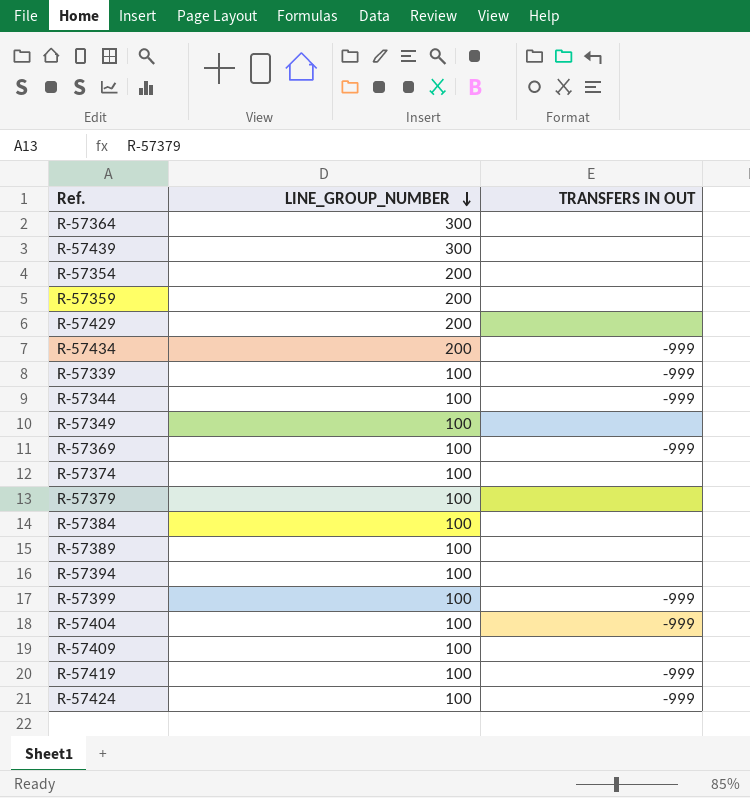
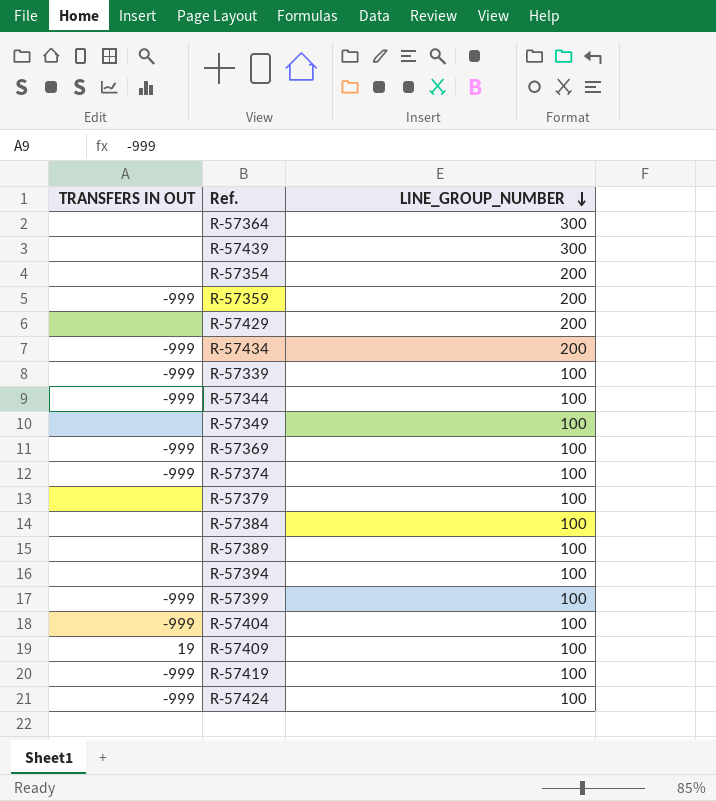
column TRANSFERS IN OUT | position: 3 -> 1
R-57359 | TRANSFERS IN OUT: none -> -999
R-57374 | TRANSFERS IN OUT: none -> -999
R-57409 | TRANSFERS IN OUT: none -> 19

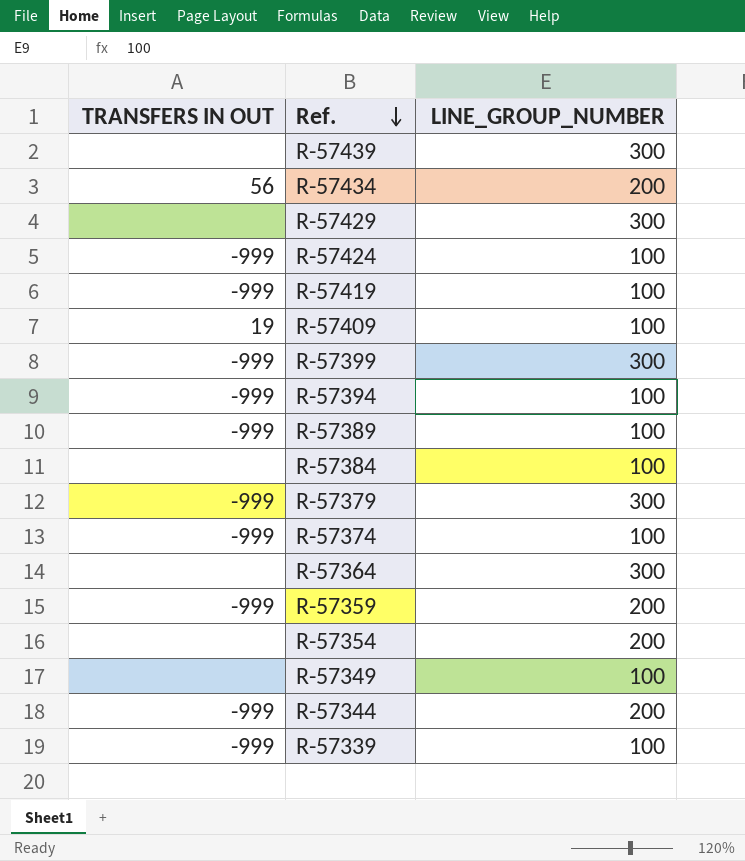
row order: LINE_GROUP_NUMBER descending -> Ref. descending
row R-57369: -999 | 100 -> none
row R-57404: -999 | 100 -> none
R-57434 | TRANSFERS IN OUT: -999 -> 56
R-57429 | LINE_GROUP_NUMBER: 200 -> 300
R-57399 | LINE_GROUP_NUMBER: 100 -> 300
R-57394 | TRANSFERS IN OUT: none -> -999
R-57389 | TRANSFERS IN OUT: none -> -999
R-57379 | TRANSFERS IN OUT: none -> -999
R-57379 | LINE_GROUP_NUMBER: 100 -> 300
R-57344 | LINE_GROUP_NUMBER: 100 -> 200

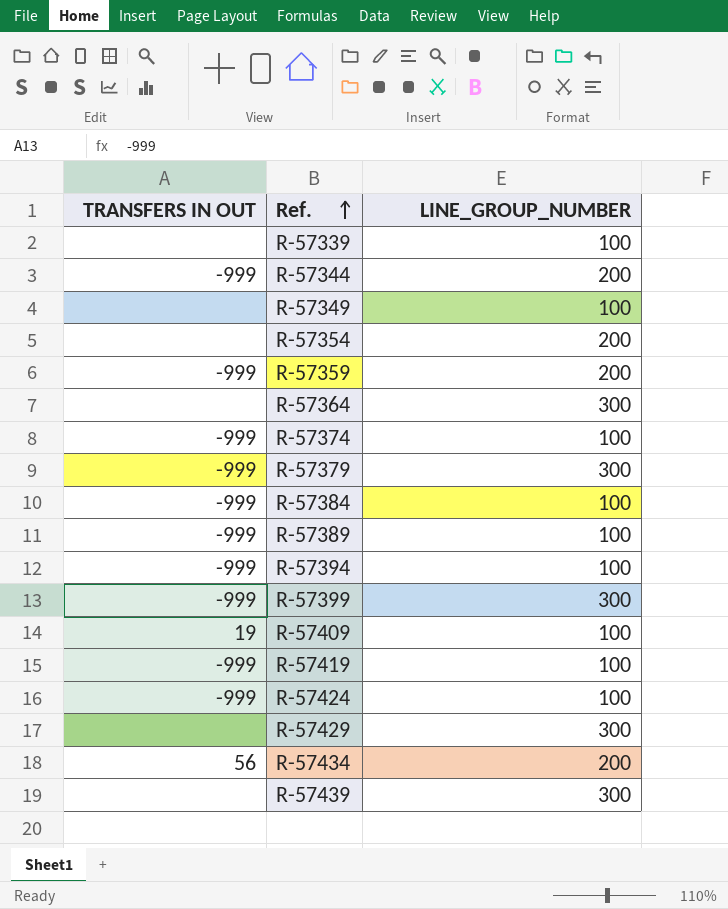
row order: Ref. descending -> Ref. ascending
R-57339 | TRANSFERS IN OUT: -999 -> none
R-57384 | TRANSFERS IN OUT: none -> -999

